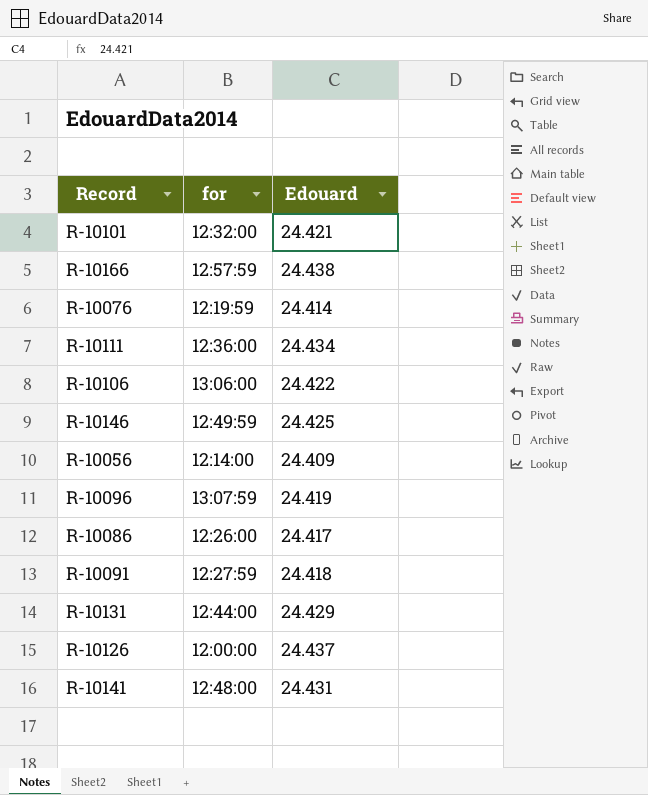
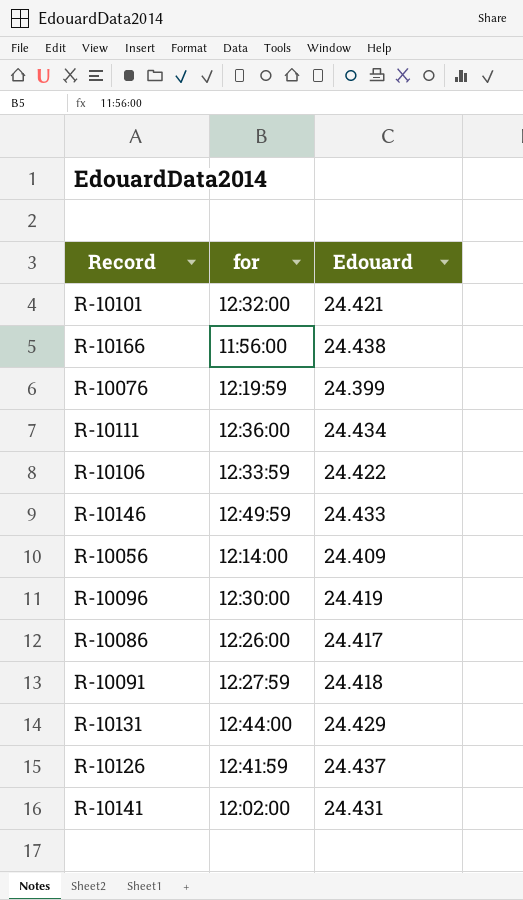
R-10166 | for: 12:57:59 -> 11:56:00
R-10076 | Edouard: 24.414 -> 24.399
R-10106 | for: 13:06:00 -> 12:33:59
R-10146 | Edouard: 24.425 -> 24.433
R-10096 | for: 13:07:59 -> 12:30:00
R-10126 | for: 12:00:00 -> 12:41:59
R-10141 | for: 12:48:00 -> 12:02:00

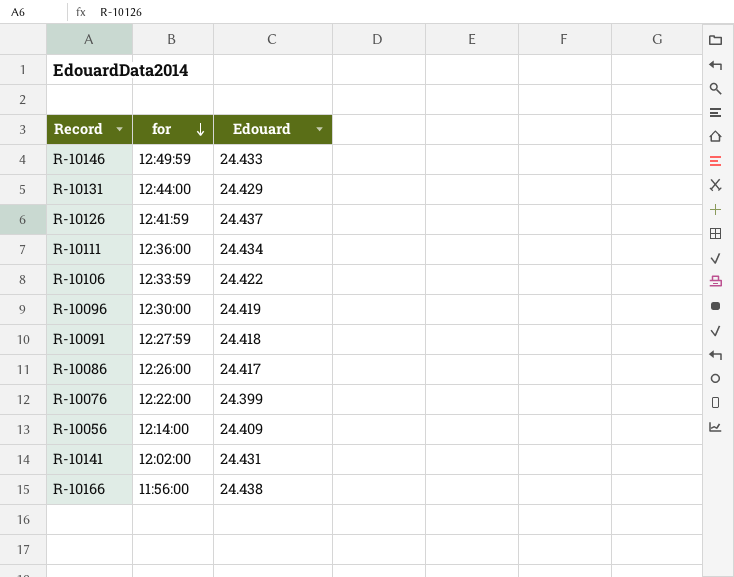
row order: none -> for descending
row R-10101: 12:32:00 | 24.421 -> none
R-10076 | for: 12:19:59 -> 12:22:00

